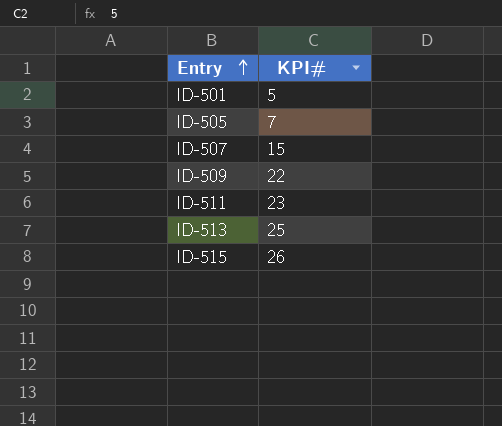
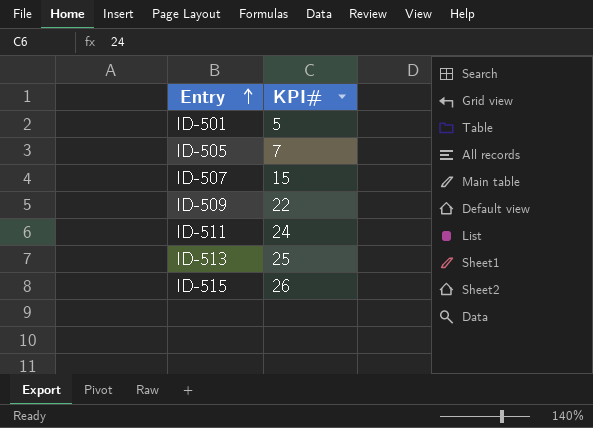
ID-511 | KPI#: 23 -> 24

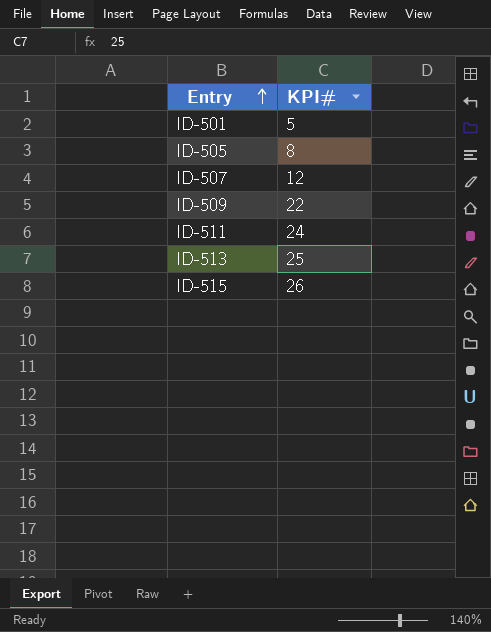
ID-505 | KPI#: 7 -> 8
ID-507 | KPI#: 15 -> 12

